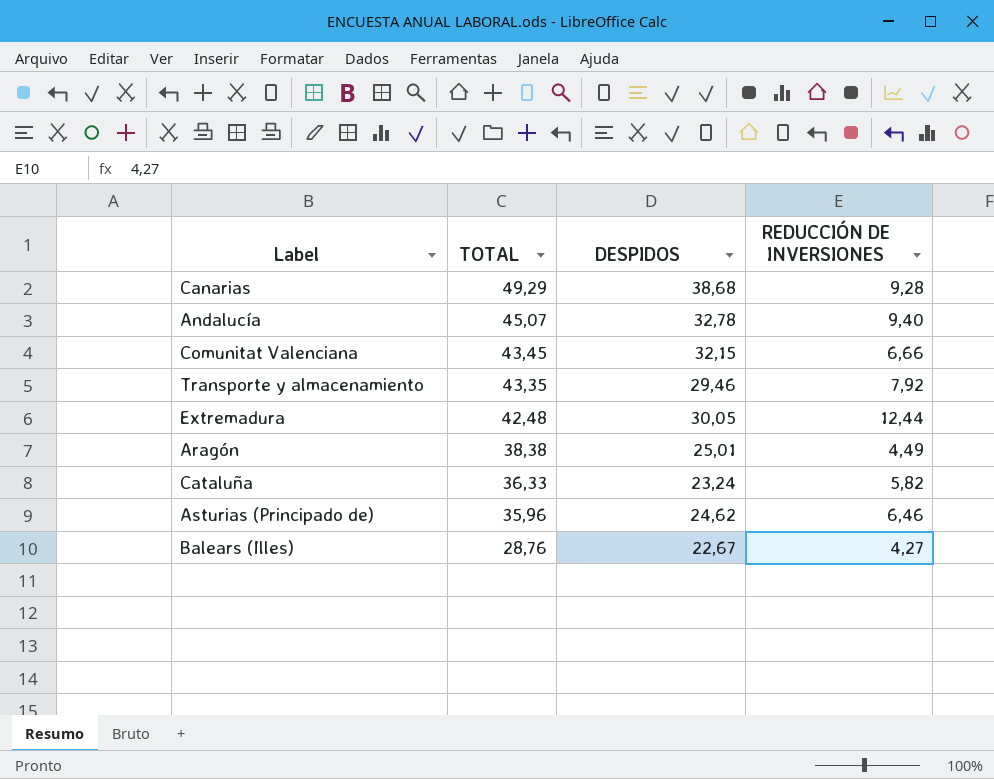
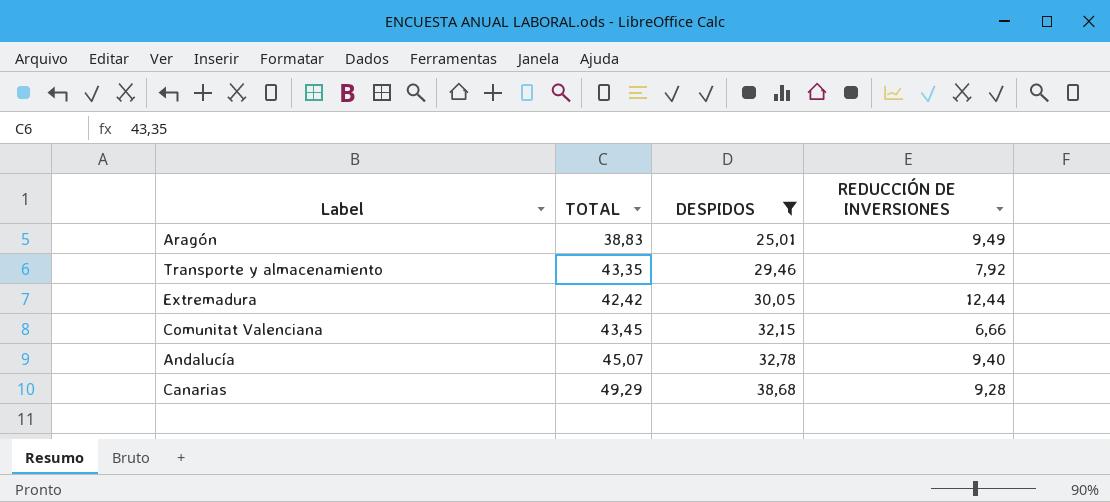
filter: none -> DESPIDOS >= 25,01
row order: TOTAL descending -> DESPIDOS ascending
Aragón | TOTAL: 38,38 -> 38,83
Aragón | REDUCCIÓN DE INVERSIONES: 4,49 -> 9,49
Extremadura | TOTAL: 42,48 -> 42,42

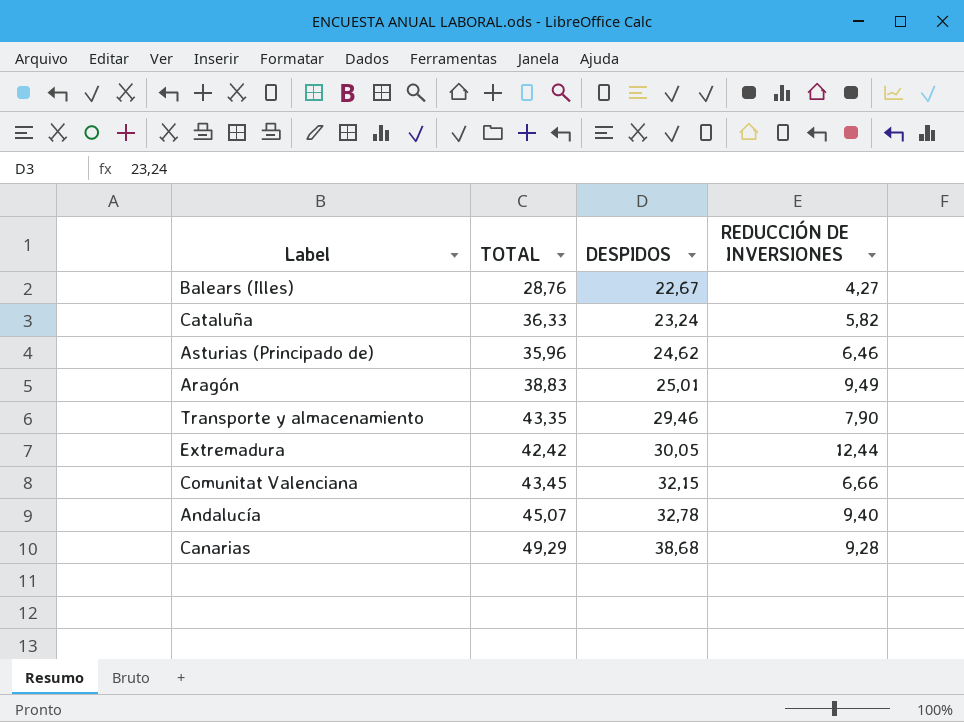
filter: DESPIDOS >= 25,01 -> none
Transporte y almacenamiento | REDUCCIÓN DE INVERSIONES: 7,92 -> 7,90

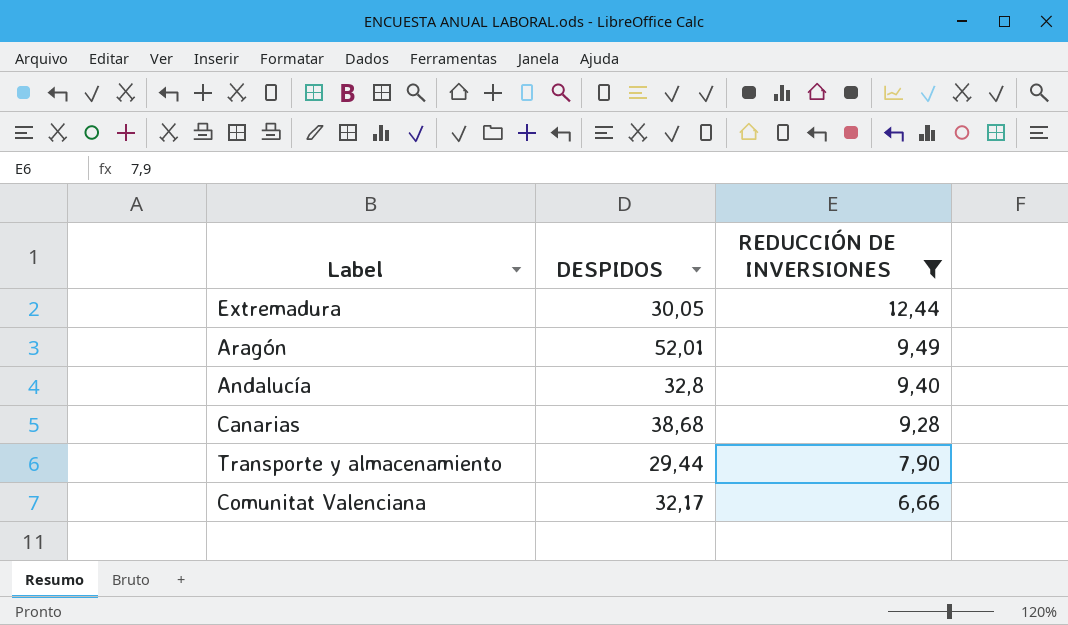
filter: none -> REDUCCIÓN DE INVERSIONES >= 6,66
row order: DESPIDOS ascending -> REDUCCIÓN DE INVERSIONES descending
column TOTAL | position: 2 -> none
Aragón | DESPIDOS: 25,01 -> 52,01
Andalucía | DESPIDOS: 32,78 -> 32,8
Transporte y almacenamiento | DESPIDOS: 29,46 -> 29,44
Comunitat Valenciana | DESPIDOS: 32,15 -> 32,17

